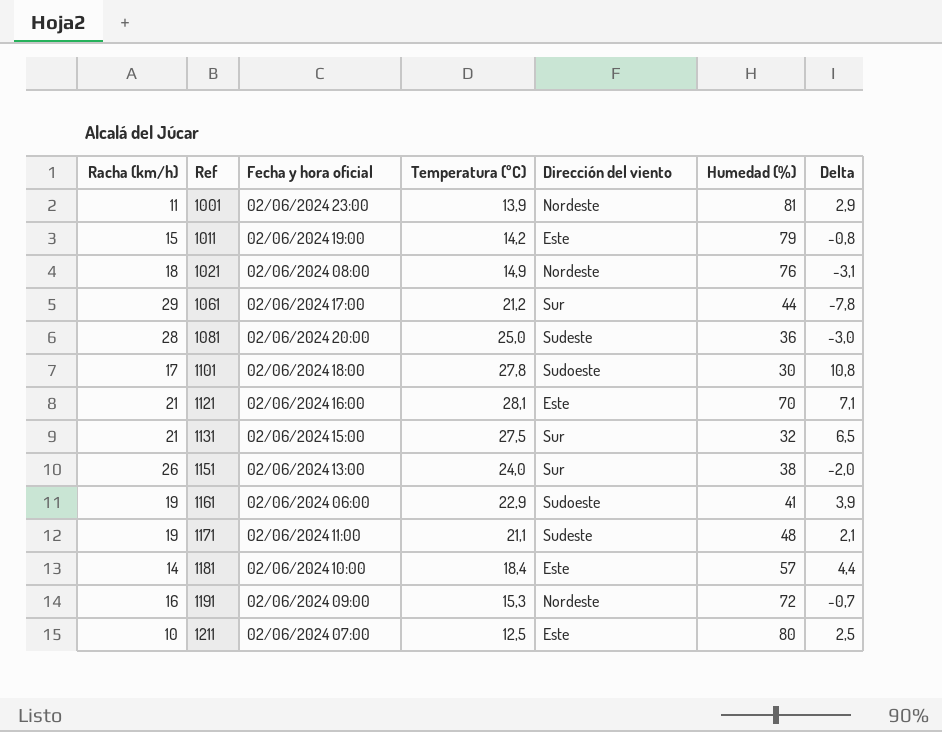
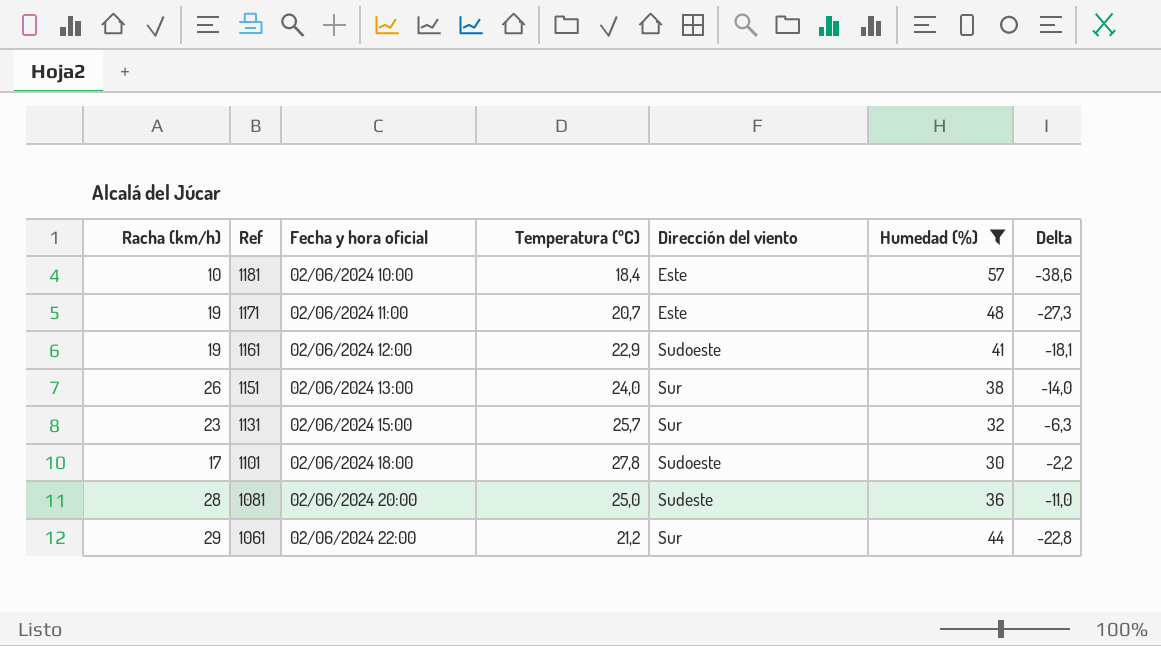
filter: none -> Humedad (%) <= 57
row order: Ref ascending -> Ref descending
column Delta | formula: [Temperatura (ºC)] - [Racha (km/h)] -> [Temperatura (ºC)] - [Humedad (%)]
1181 | Racha (km/h): 14 -> 10
1171 | Temperatura (ºC): 21,1 -> 20,7
1171 | Dirección del viento: Sudeste -> Este
1161 | Fecha y hora oficial: 02/06/2024 06:00 -> 02/06/2024 12:00
1131 | Racha (km/h): 21 -> 23
1131 | Temperatura (ºC): 27,5 -> 25,7
1061 | Fecha y hora oficial: 02/06/2024 17:00 -> 02/06/2024 22:00

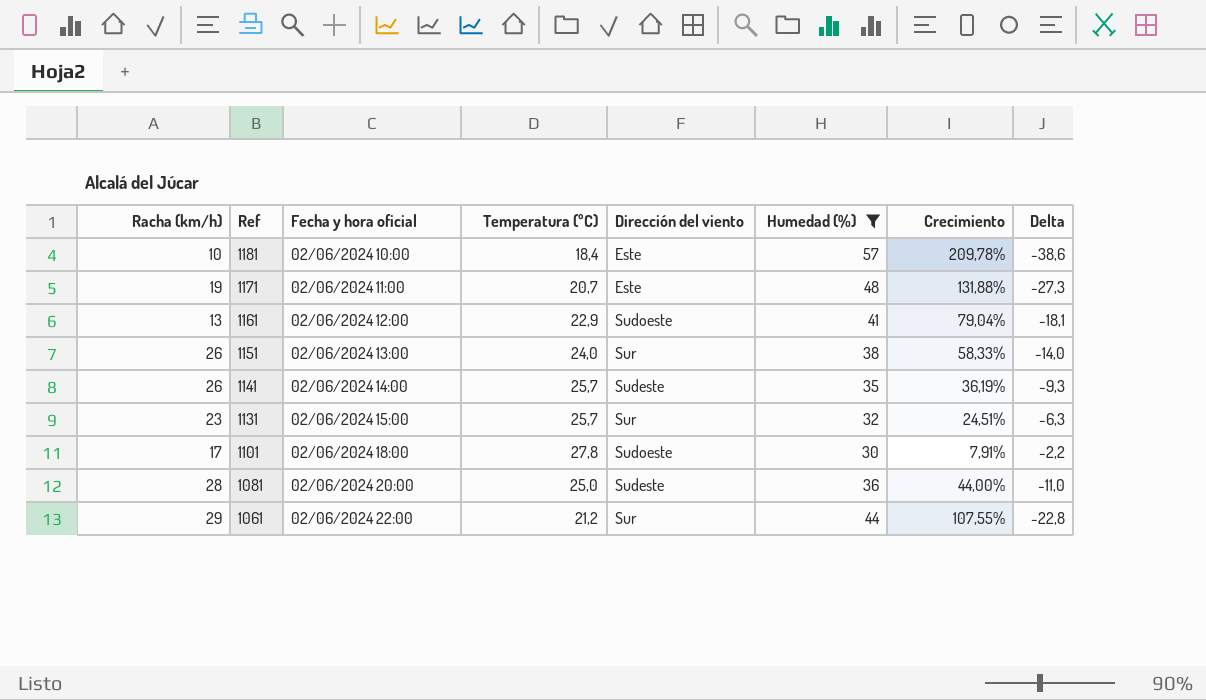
column Crecimiento | formula: none -> ([Humedad (%)] - [Temperatura (ºC)]) / [Temperatura (ºC)]
1161 | Racha (km/h): 19 -> 13
row 1141: none -> 26 | 02/06/2024 14:00 | 25,7 | Sudeste | 35 | 36,19% | -9,3

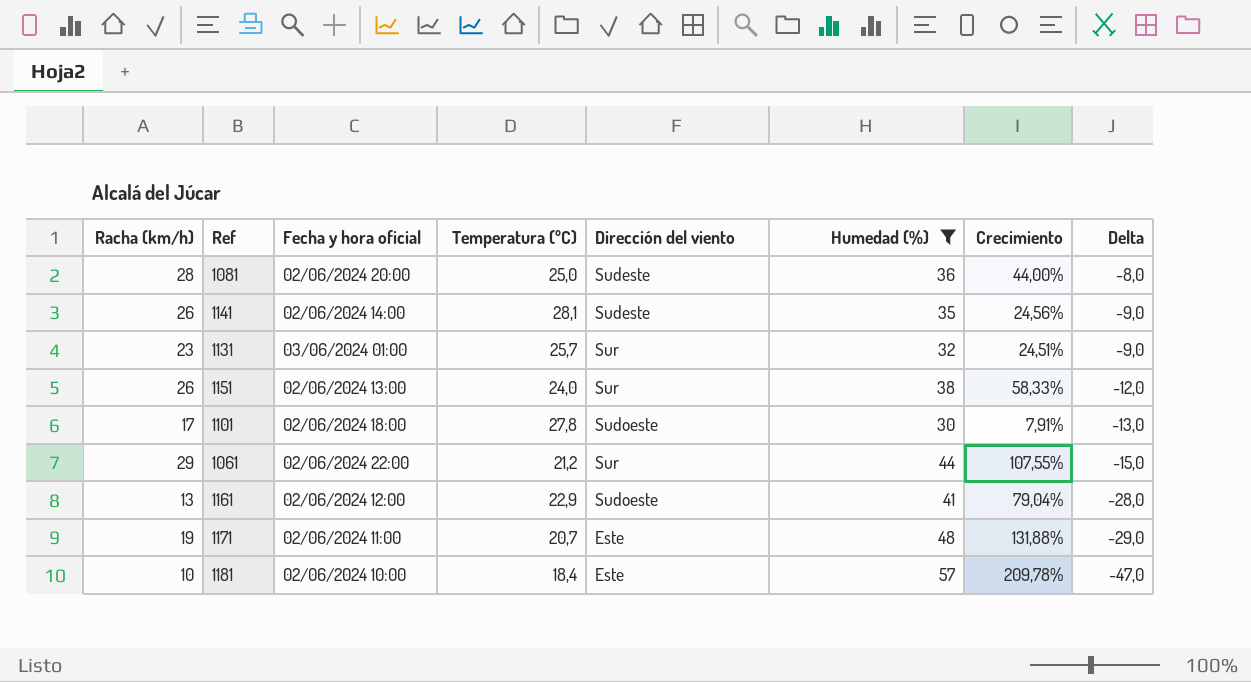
row order: Ref descending -> Delta descending
column Delta | formula: [Temperatura (ºC)] - [Humedad (%)] -> [Racha (km/h)] - [Humedad (%)]
1141 | Temperatura (ºC): 25,7 -> 28,1
1141 | Crecimiento: 36,19% -> 24,56%
1131 | Fecha y hora oficial: 02/06/2024 15:00 -> 03/06/2024 01:00

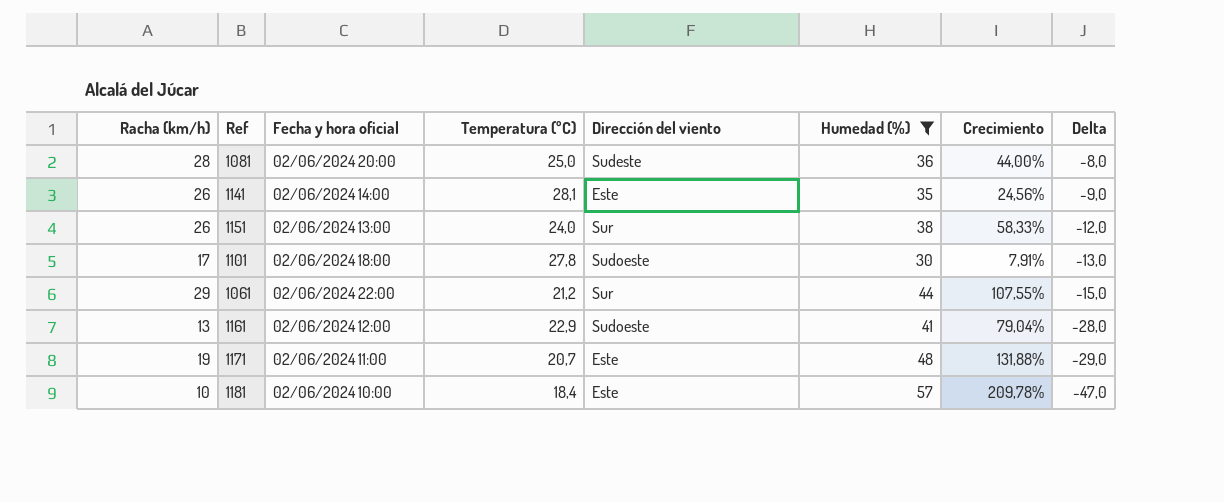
row 1131: 23 | 03/06/2024 01:00 | 25,7 | Sur | 32 | 24,51% | -9,0 -> none
1141 | Dirección del viento: Sudeste -> Este

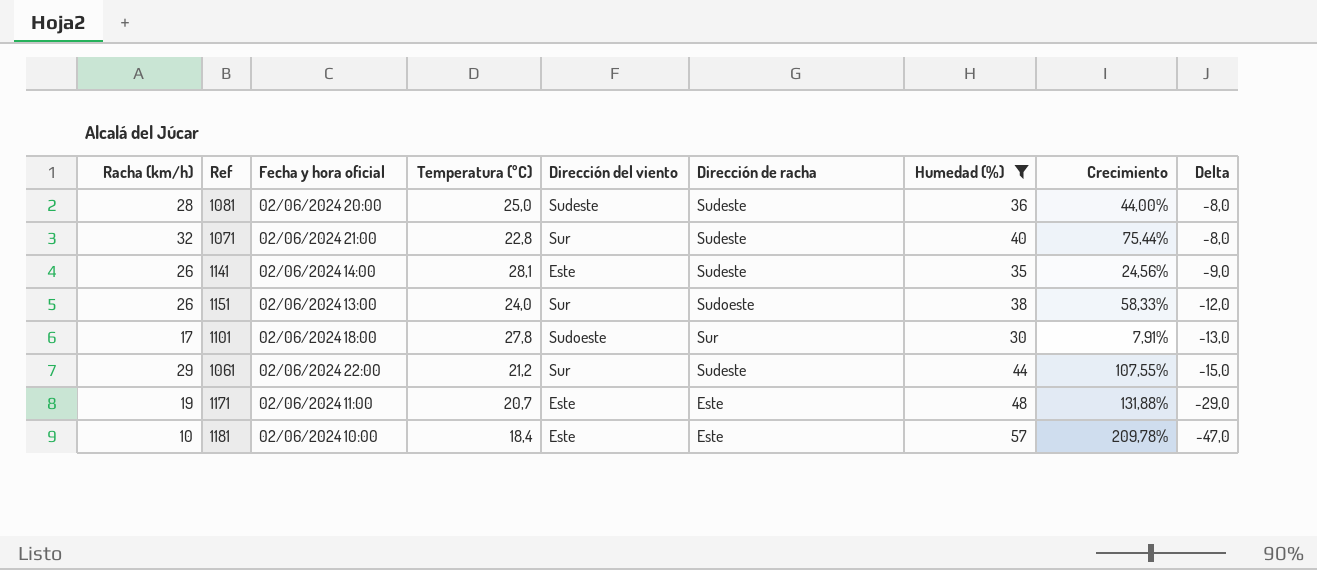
column Dirección de racha | position: none -> 6
row 1161: 13 | 02/06/2024 12:00 | 22,9 | Sudoeste | 41 | 79,04% | -28,0 -> none
row 1071: none -> 32 | 02/06/2024 21:00 | 22,8 | Sur | Sudeste | 40 | 75,44% | -8,0

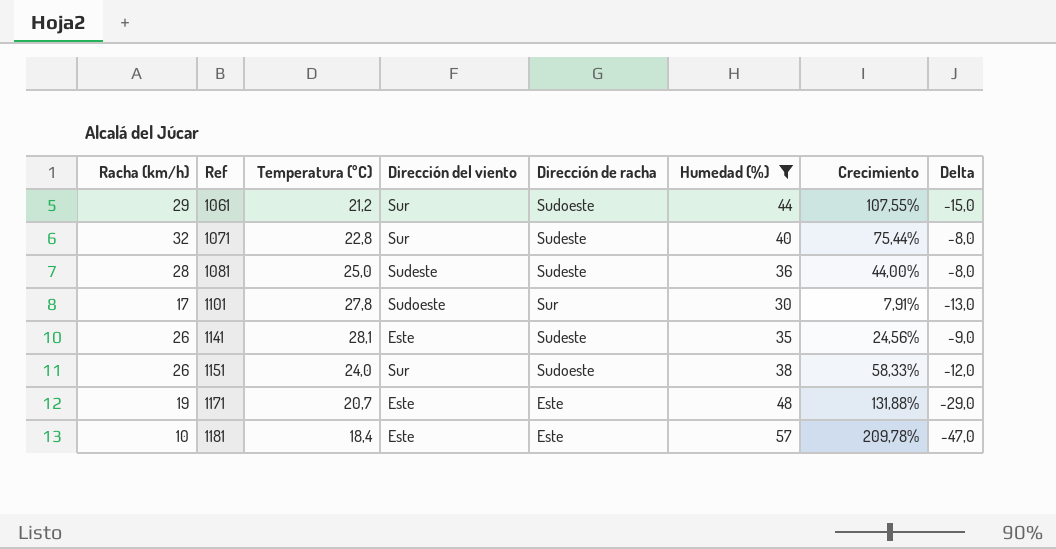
row order: Delta descending -> Ref ascending
column Fecha y hora oficial | position: 3 -> none
1061 | Dirección de racha: Sudeste -> Sudoeste

